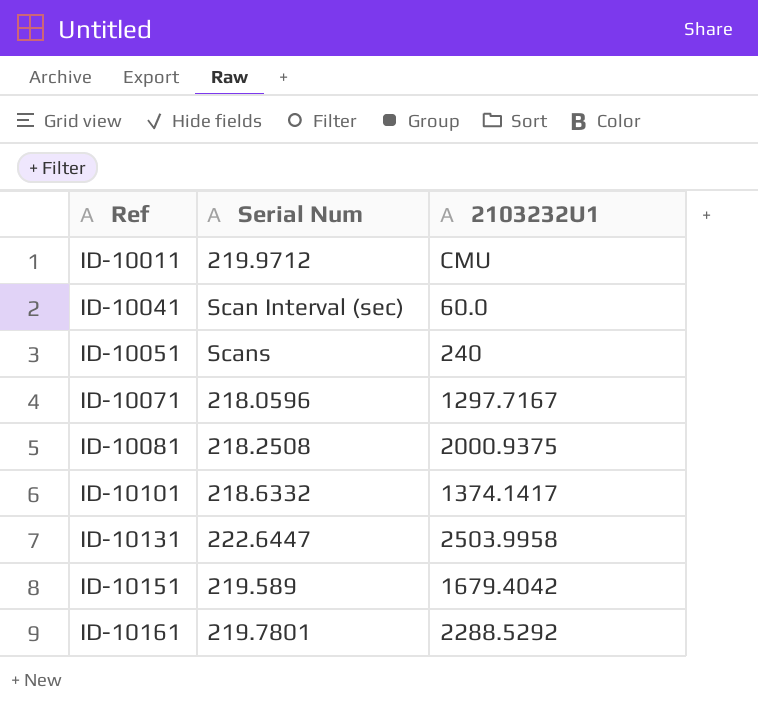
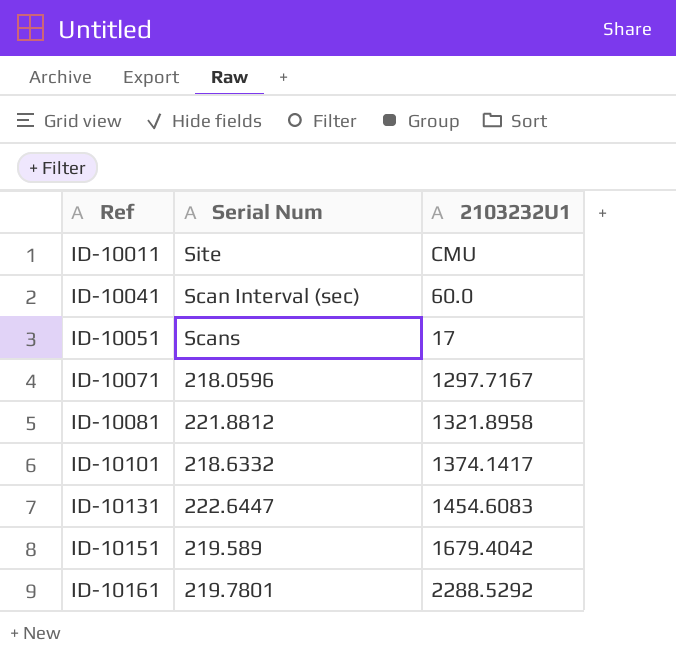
ID-10011 | Serial Num: 219.9712 -> Site
ID-10051 | 2103232U1: 240 -> 17
ID-10081 | Serial Num: 218.2508 -> 221.8812
ID-10081 | 2103232U1: 2000.9375 -> 1321.8958
ID-10131 | 2103232U1: 2503.9958 -> 1454.6083

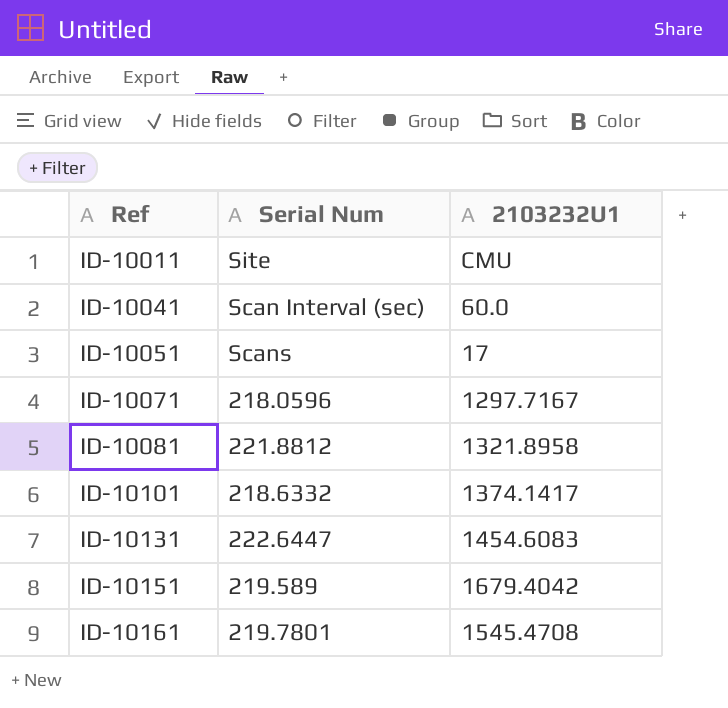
ID-10161 | 2103232U1: 2288.5292 -> 1545.4708

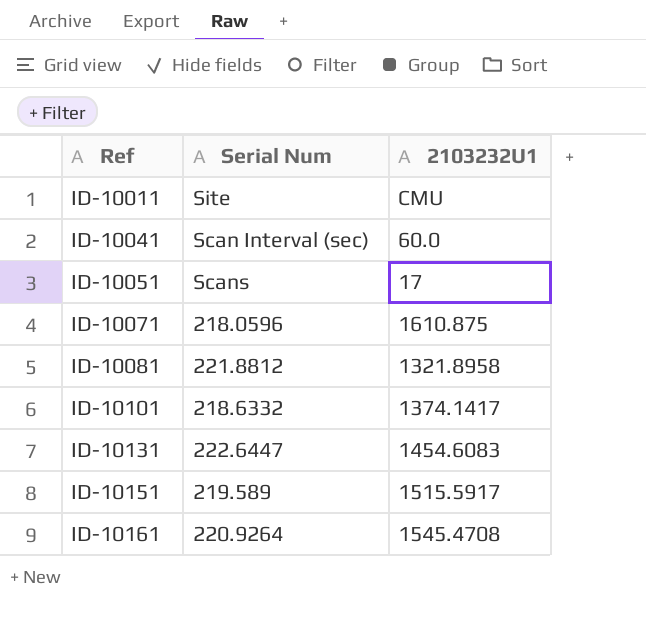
ID-10071 | 2103232U1: 1297.7167 -> 1610.875
ID-10151 | 2103232U1: 1679.4042 -> 1515.5917
ID-10161 | Serial Num: 219.7801 -> 220.9264

